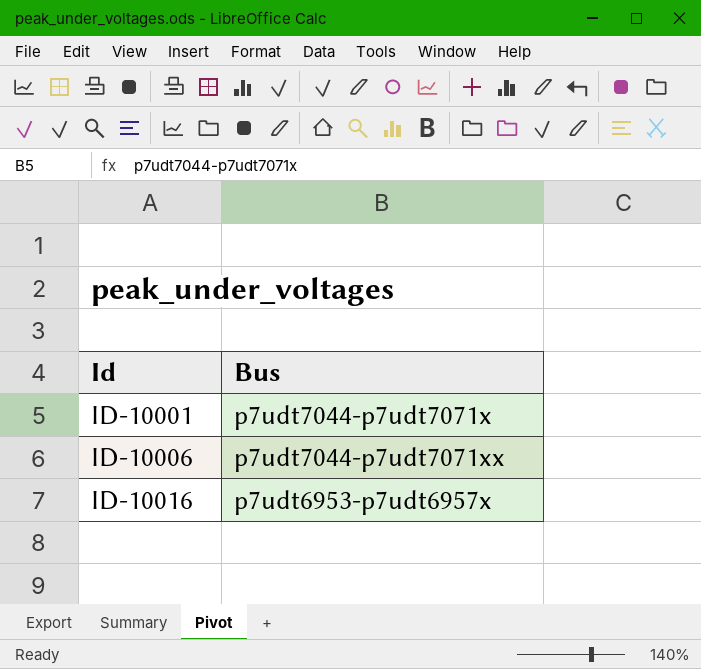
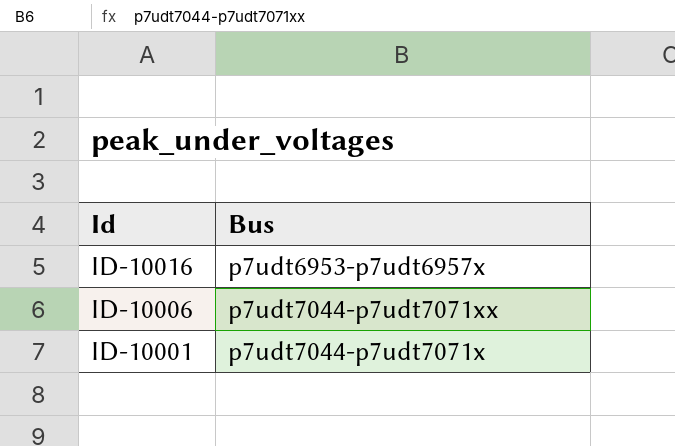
row order: Id ascending -> Id descending

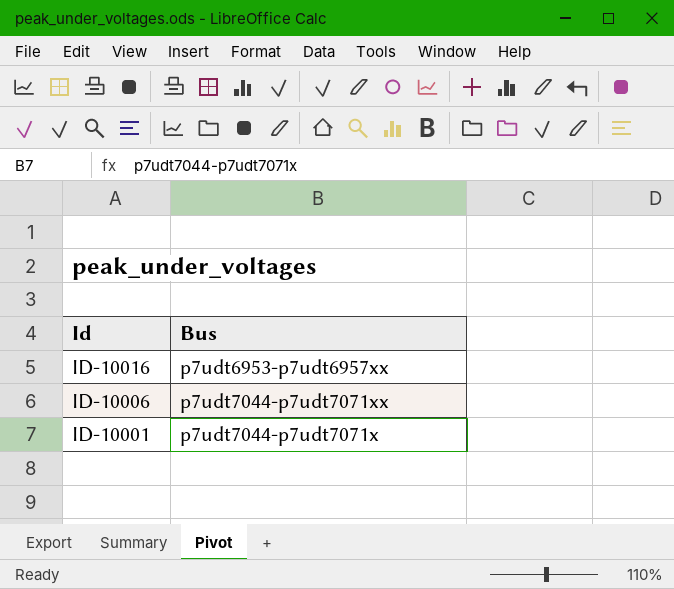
ID-10016 | Bus: p7udt6953-p7udt6957x -> p7udt6953-p7udt6957xx

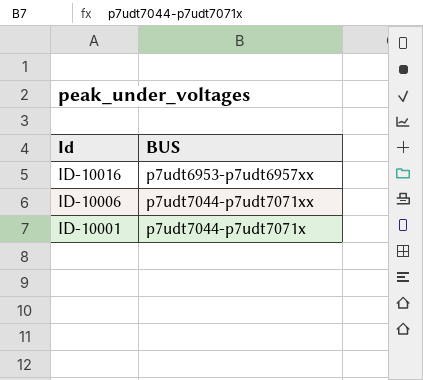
column name: Bus -> BUS

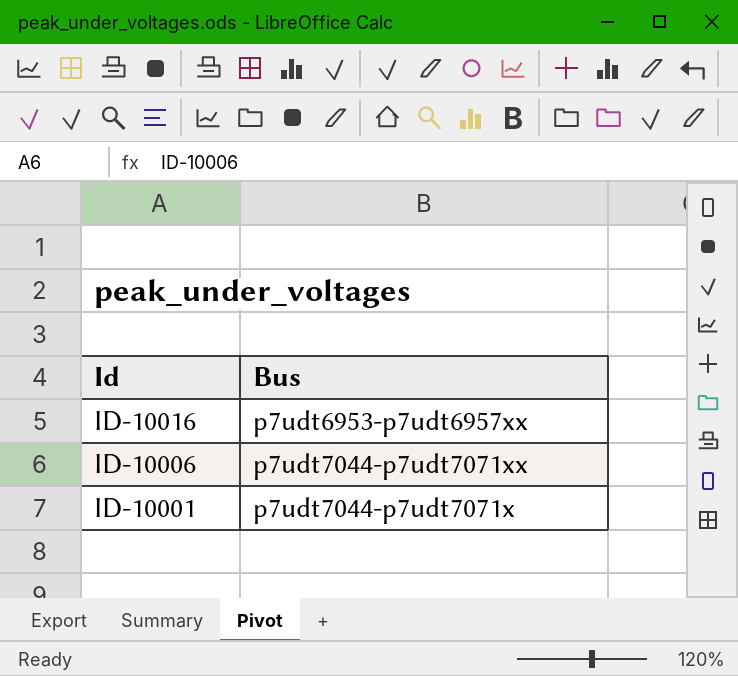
column name: BUS -> Bus

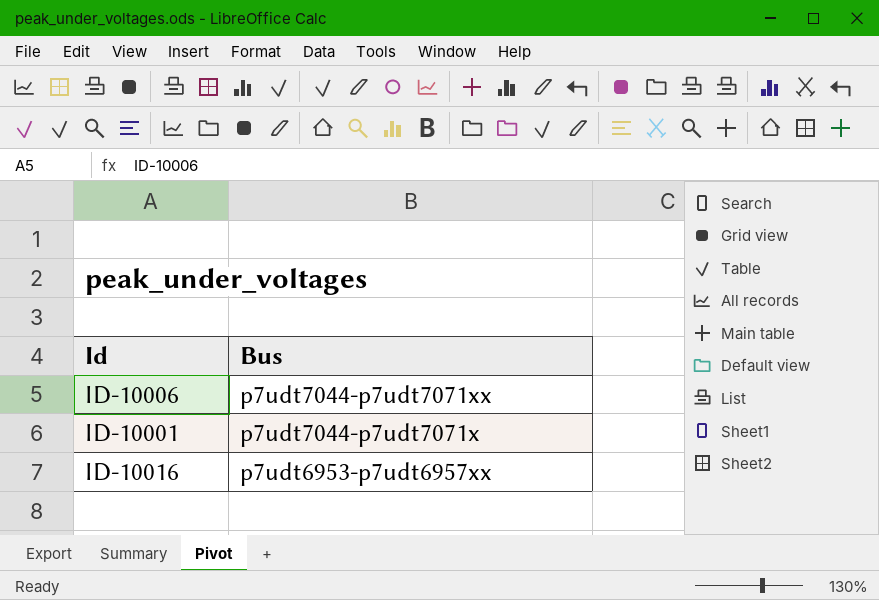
row order: Id descending -> Bus descending

